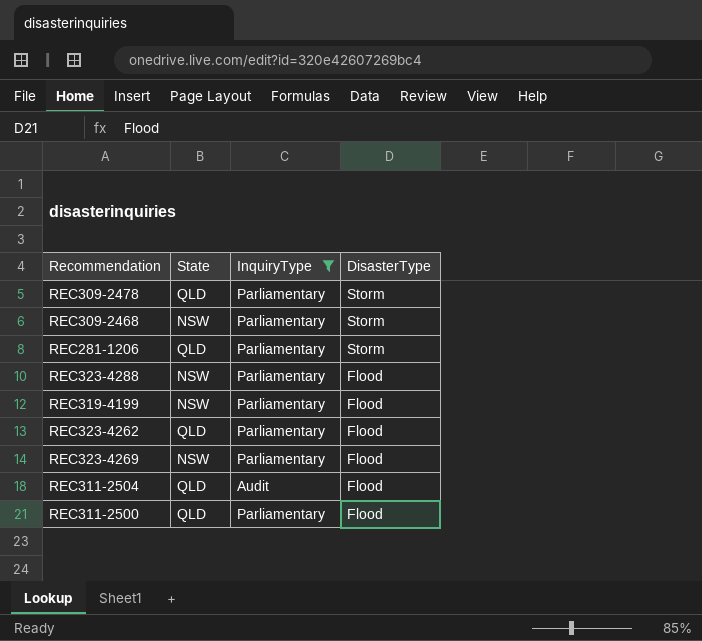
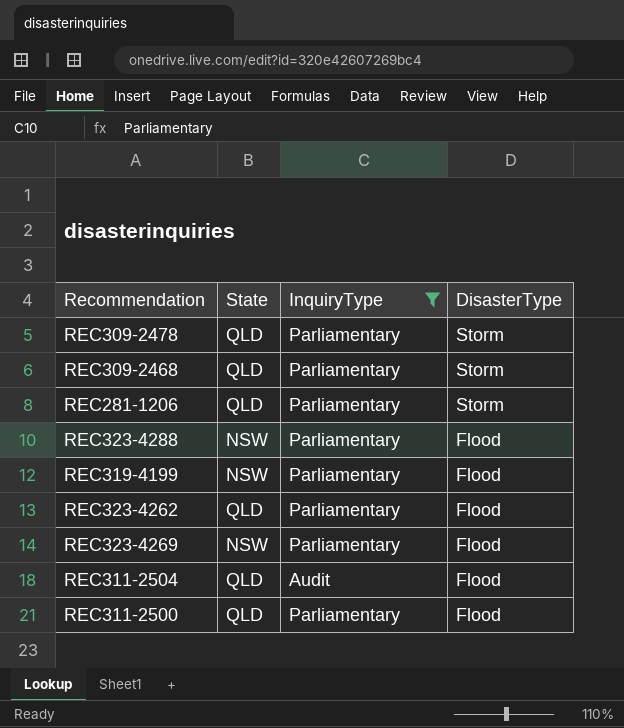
REC309-2468 | State: NSW -> QLD

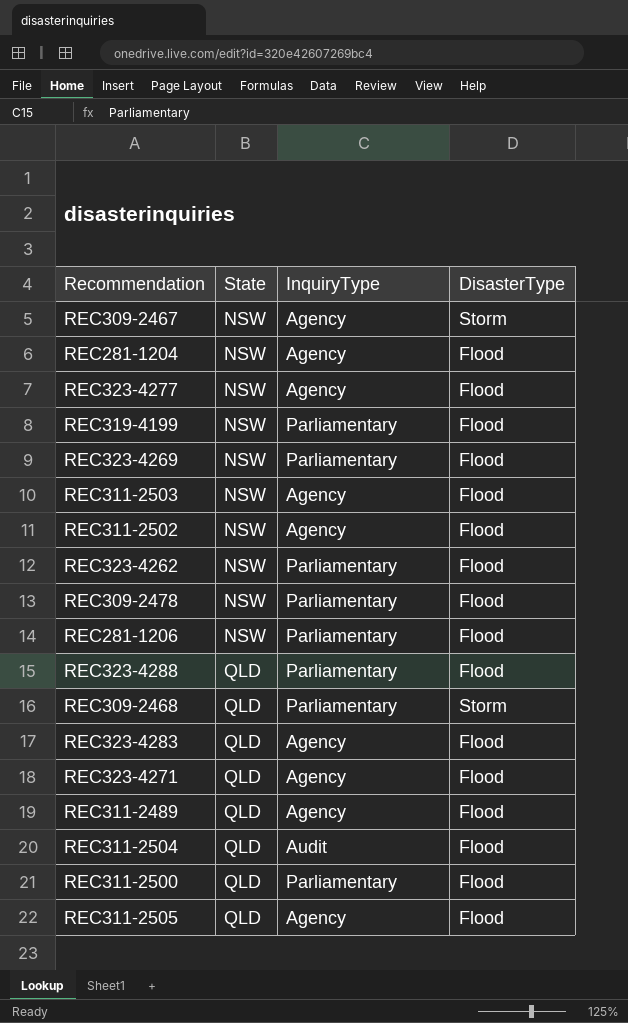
filter: InquiryType != Agency -> none
row order: DisasterType descending -> State ascending
REC323-4262 | State: QLD -> NSW
REC309-2478 | State: QLD -> NSW
REC309-2478 | DisasterType: Storm -> Flood
REC281-1206 | State: QLD -> NSW
REC281-1206 | DisasterType: Storm -> Flood
REC323-4288 | State: NSW -> QLD

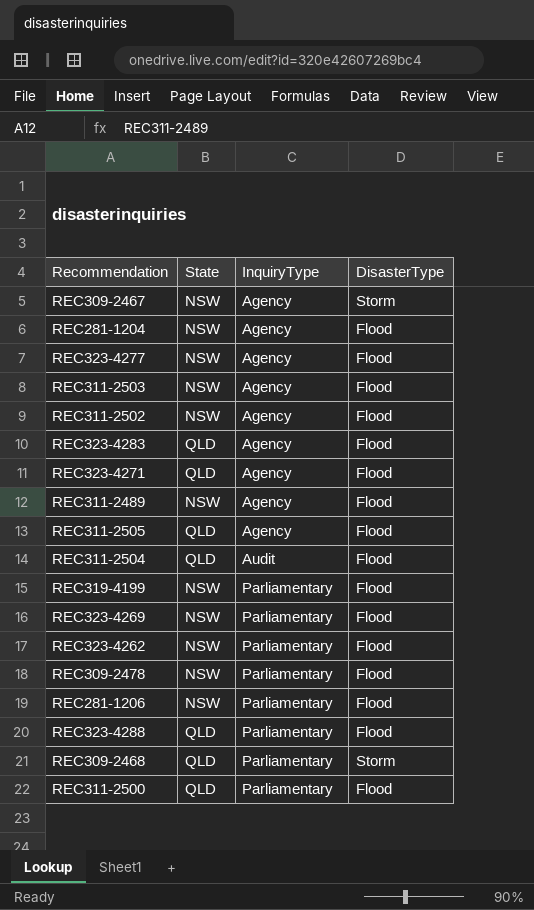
row order: State ascending -> InquiryType ascending
REC311-2489 | State: QLD -> NSW

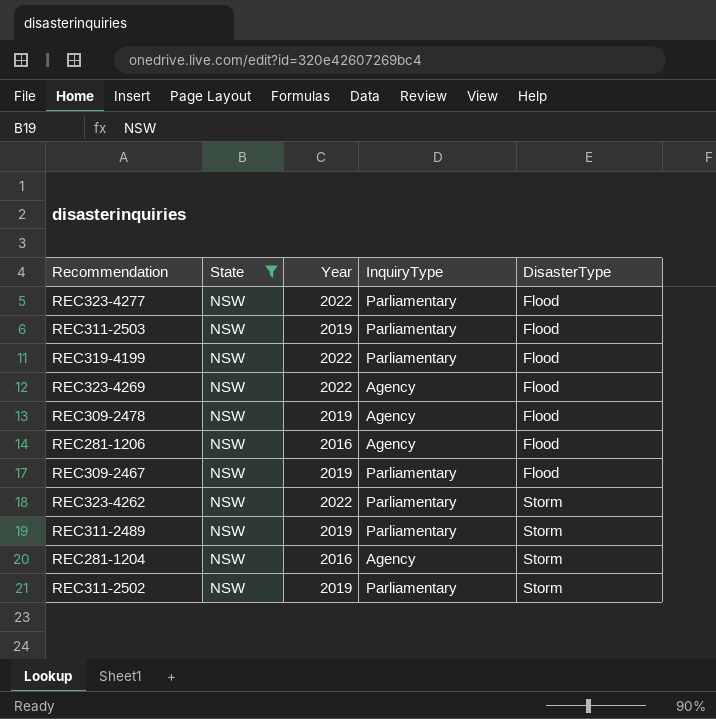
filter: none -> State = NSW
row order: InquiryType ascending -> DisasterType ascending
column Year | position: none -> 3
REC323-4277 | InquiryType: Agency -> Parliamentary
REC311-2503 | InquiryType: Agency -> Parliamentary
REC323-4269 | InquiryType: Parliamentary -> Agency
REC309-2478 | InquiryType: Parliamentary -> Agency
REC281-1206 | InquiryType: Parliamentary -> Agency
REC309-2467 | InquiryType: Agency -> Parliamentary
REC309-2467 | DisasterType: Storm -> Flood
REC323-4262 | DisasterType: Flood -> Storm
REC311-2489 | InquiryType: Agency -> Parliamentary
REC311-2489 | DisasterType: Flood -> Storm
REC281-1204 | DisasterType: Flood -> Storm
REC311-2502 | InquiryType: Agency -> Parliamentary
REC311-2502 | DisasterType: Flood -> Storm

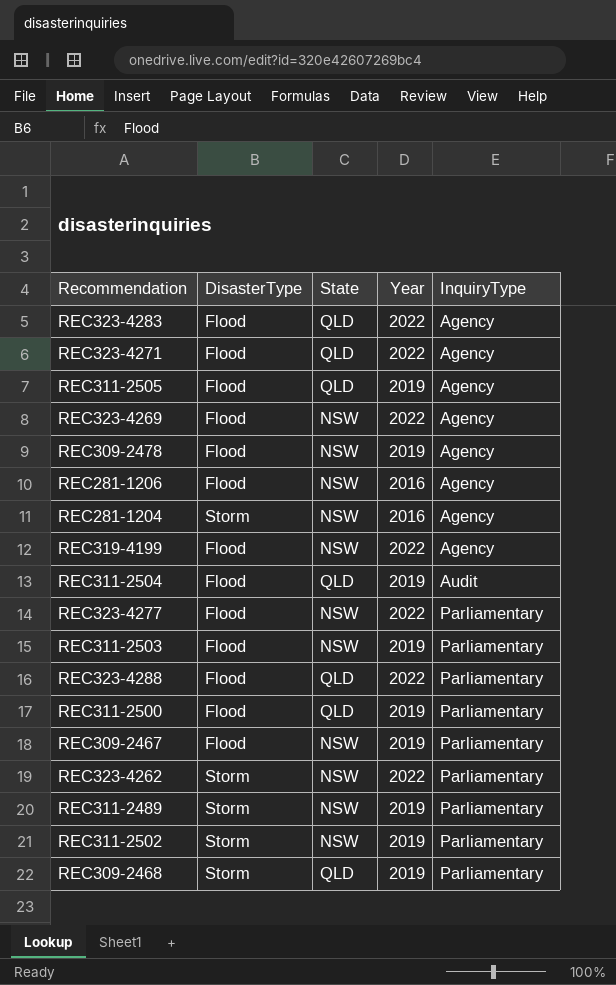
filter: State = NSW -> none
row order: DisasterType ascending -> InquiryType ascending
column DisasterType | position: 5 -> 2
REC319-4199 | InquiryType: Parliamentary -> Agency

